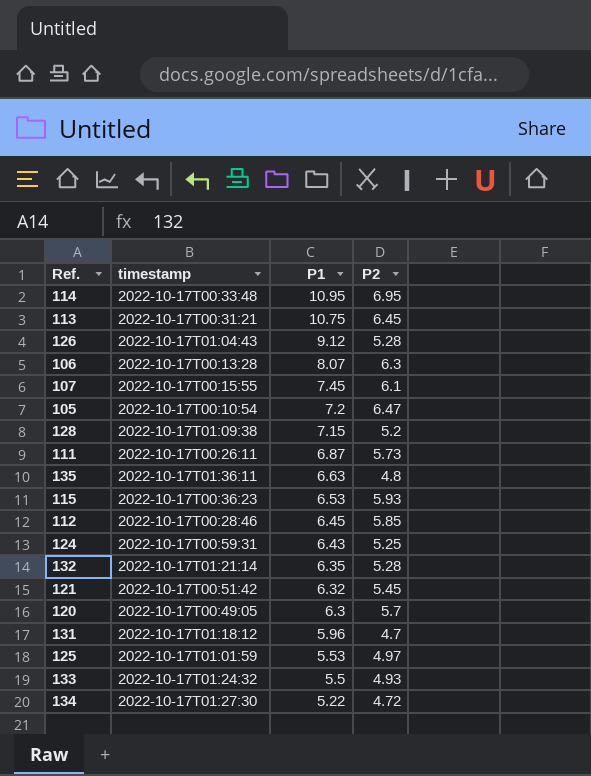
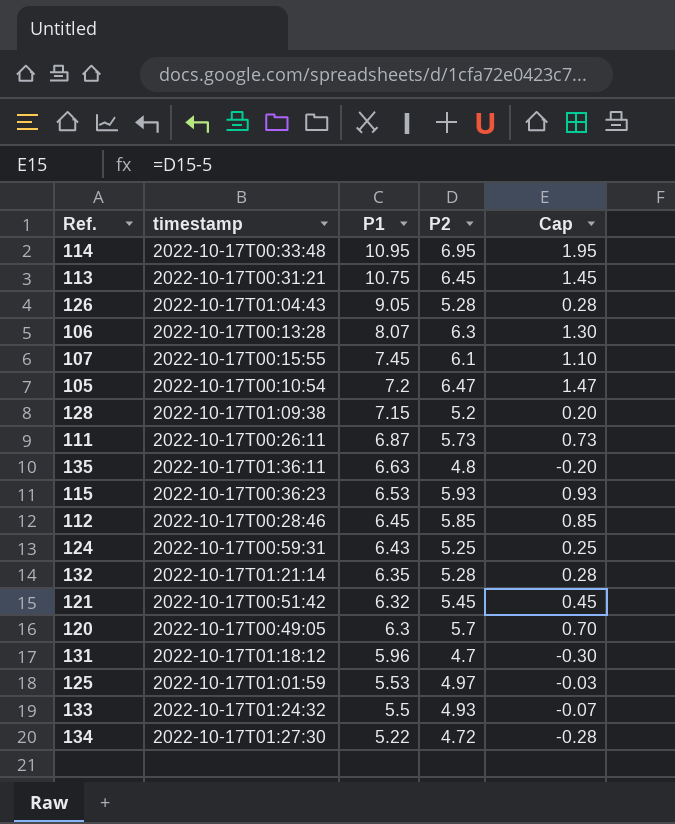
column Cap | formula: none -> [P2] - 5
126 | P1: 9.12 -> 9.05

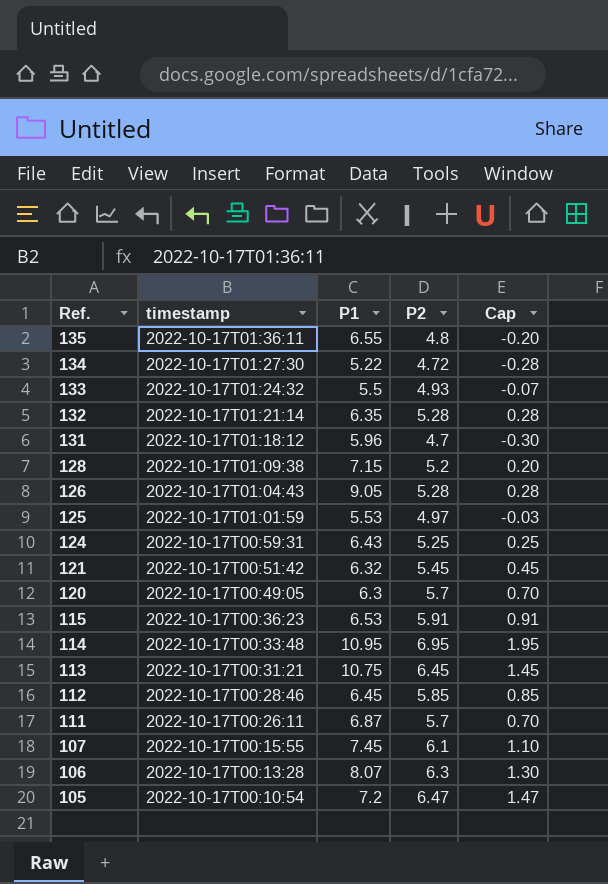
row order: P1 descending -> Ref. descending
135 | P1: 6.63 -> 6.55
115 | P2: 5.93 -> 5.91
115 | Cap: 0.93 -> 0.91
111 | P2: 5.73 -> 5.7
111 | Cap: 0.73 -> 0.70

